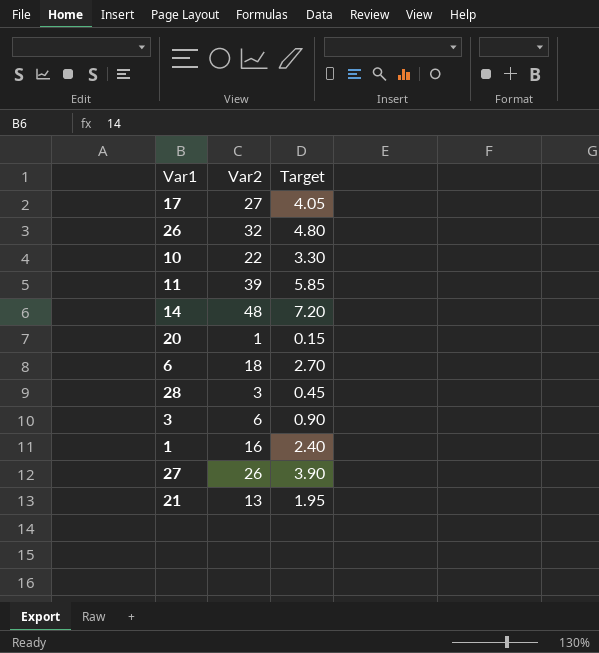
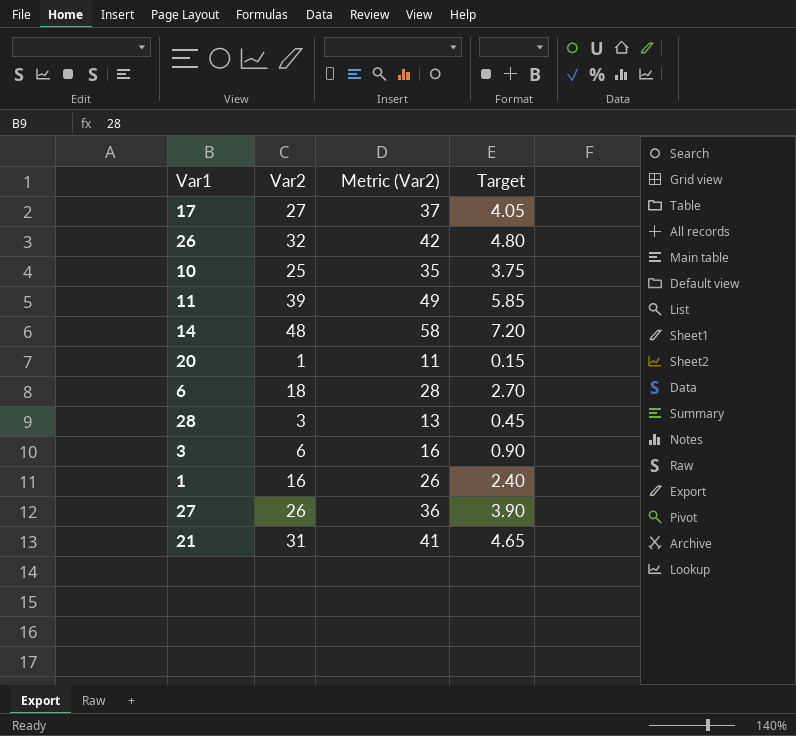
column Metric (Var2) | formula: none -> [Var2] + 10
10 | Var2: 22 -> 25
10 | Target: 3.30 -> 3.75
21 | Var2: 13 -> 31
21 | Target: 1.95 -> 4.65

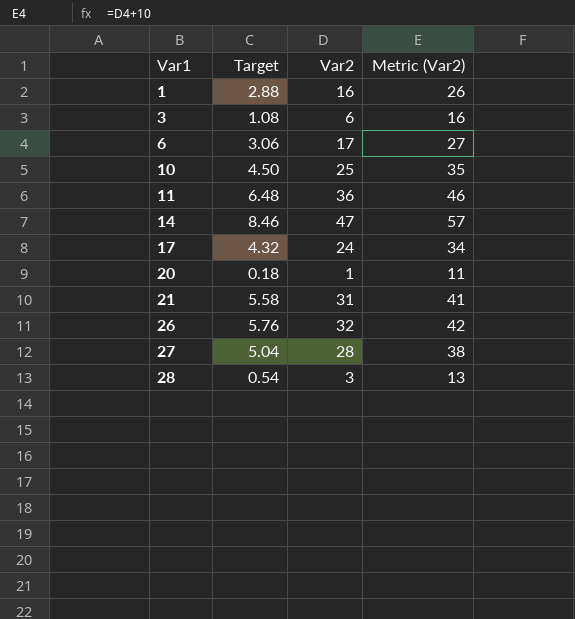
row order: none -> Var1 ascending
column Target | formula: [Var2] * 0.15 -> [Var2] * 0.18
column Target | position: 4 -> 2
6 | Var2: 18 -> 17
6 | Metric (Var2): 28 -> 27
11 | Var2: 39 -> 36
11 | Metric (Var2): 49 -> 46
14 | Var2: 48 -> 47
14 | Metric (Var2): 58 -> 57
17 | Var2: 27 -> 24
17 | Metric (Var2): 37 -> 34
27 | Var2: 26 -> 28
27 | Metric (Var2): 36 -> 38

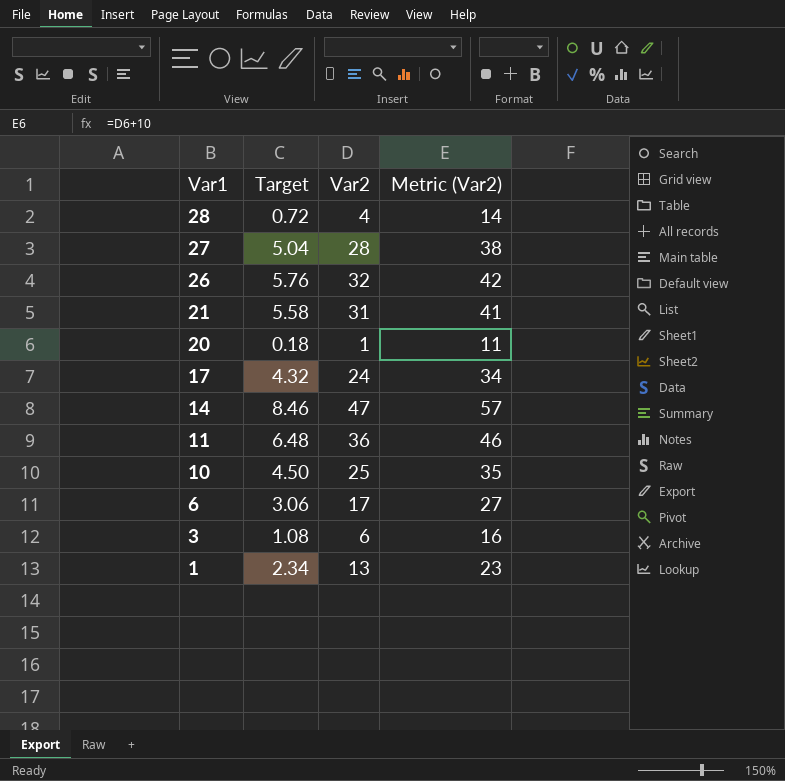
row order: Var1 ascending -> Var1 descending
28 | Target: 0.54 -> 0.72
28 | Var2: 3 -> 4
28 | Metric (Var2): 13 -> 14
1 | Target: 2.88 -> 2.34
1 | Var2: 16 -> 13
1 | Metric (Var2): 26 -> 23

